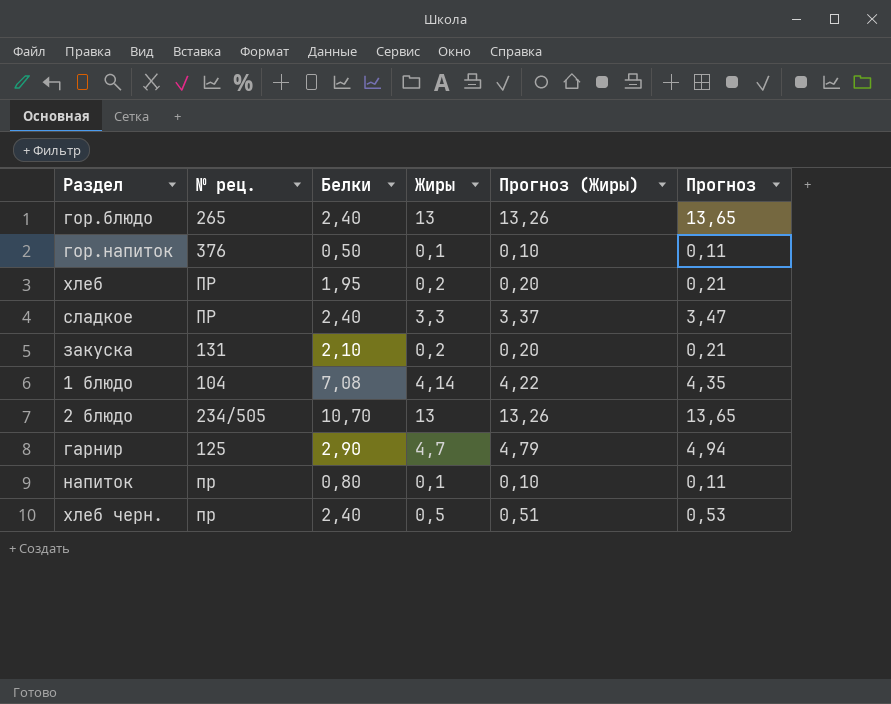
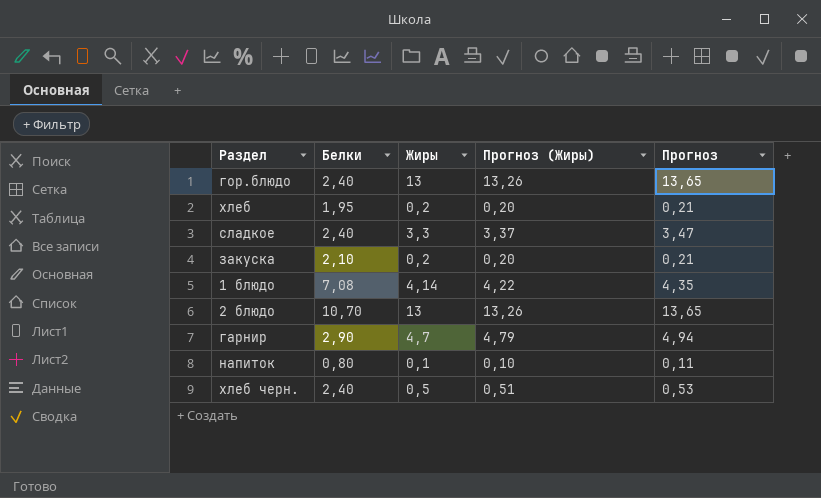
column № рец. | position: 2 -> none
row гор.напиток: 376 | 0,50 | 0,1 | 0,10 | 0,11 -> none

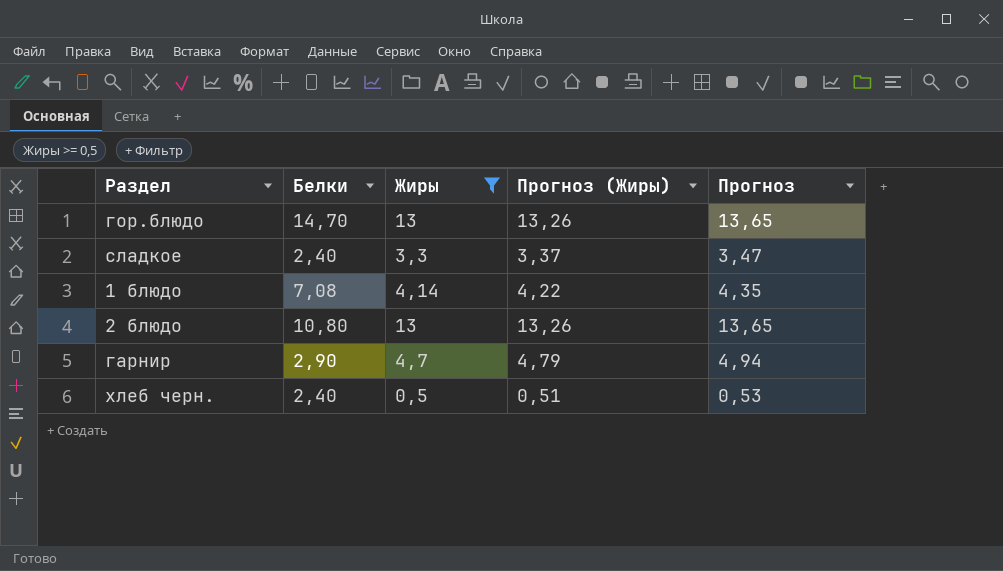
filter: none -> Жиры >= 0,5
гор.блюдо | Белки: 2,40 -> 14,70
2 блюдо | Белки: 10,70 -> 10,80

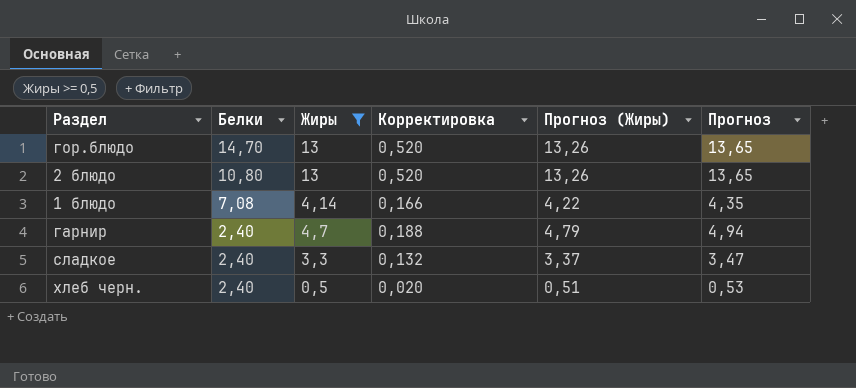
row order: none -> Белки descending
column Корректировка | formula: none -> [Жиры] * 0,04
гарнир | Белки: 2,90 -> 2,40

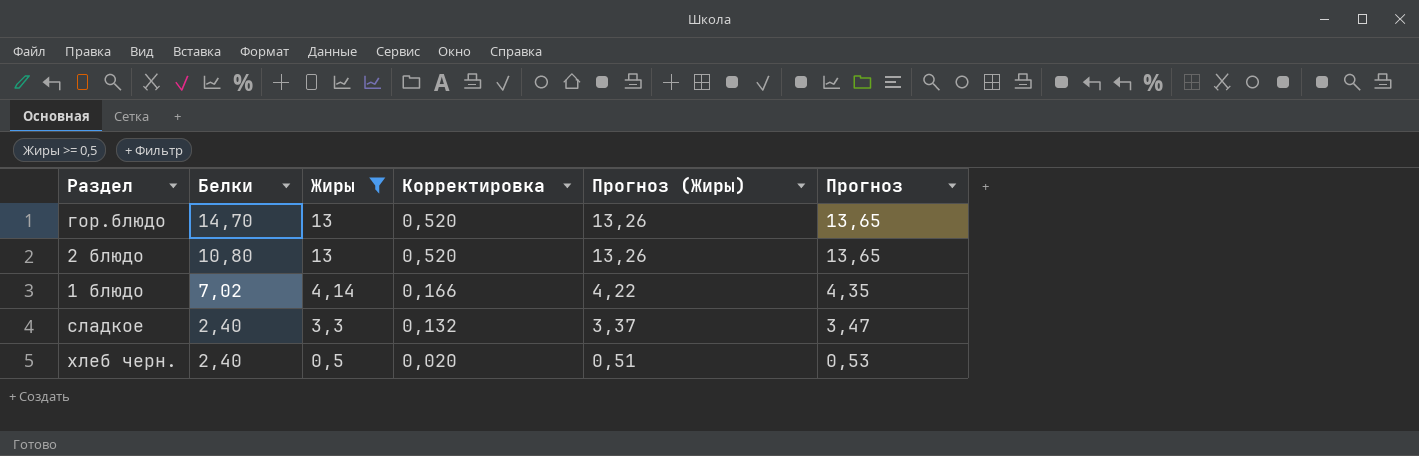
row гарнир: 2,40 | 4,7 | 0,188 | 4,79 | 4,94 -> none
1 блюдо | Белки: 7,08 -> 7,02

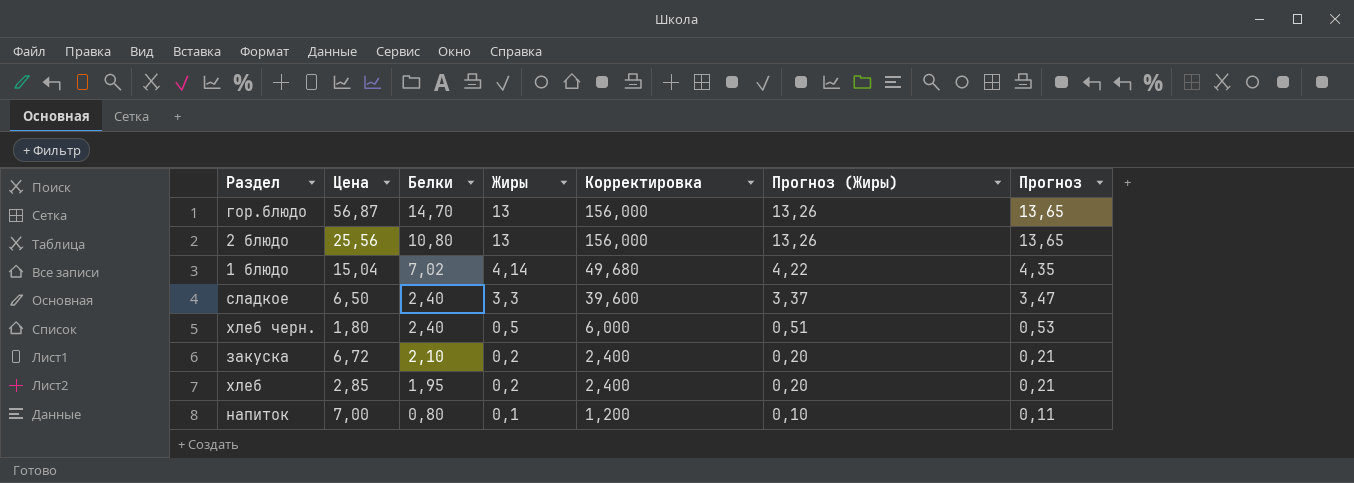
filter: Жиры >= 0,5 -> none
column Цена | position: none -> 2
column Корректировка | formula: [Жиры] * 0,04 -> [Жиры] * 12

